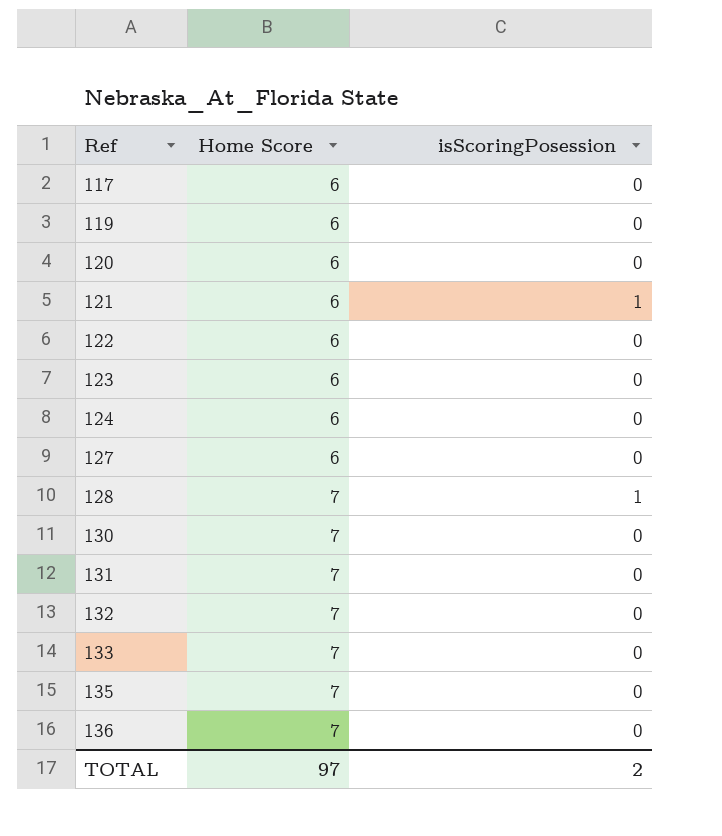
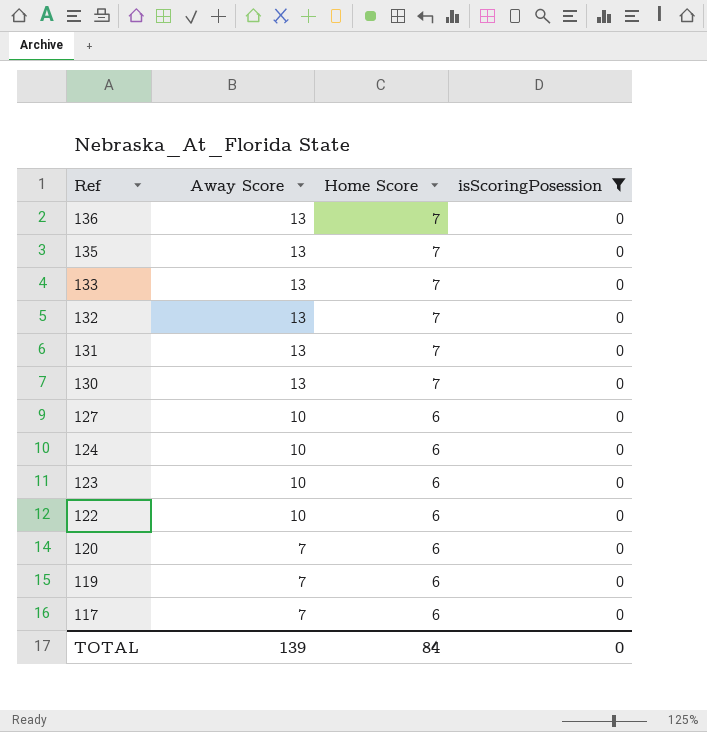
filter: none -> isScoringPosession = 0
row order: Ref ascending -> Ref descending
column Away Score | position: none -> 2
TOTAL | Home Score: 97 -> 84
TOTAL | isScoringPosession: 2 -> 0

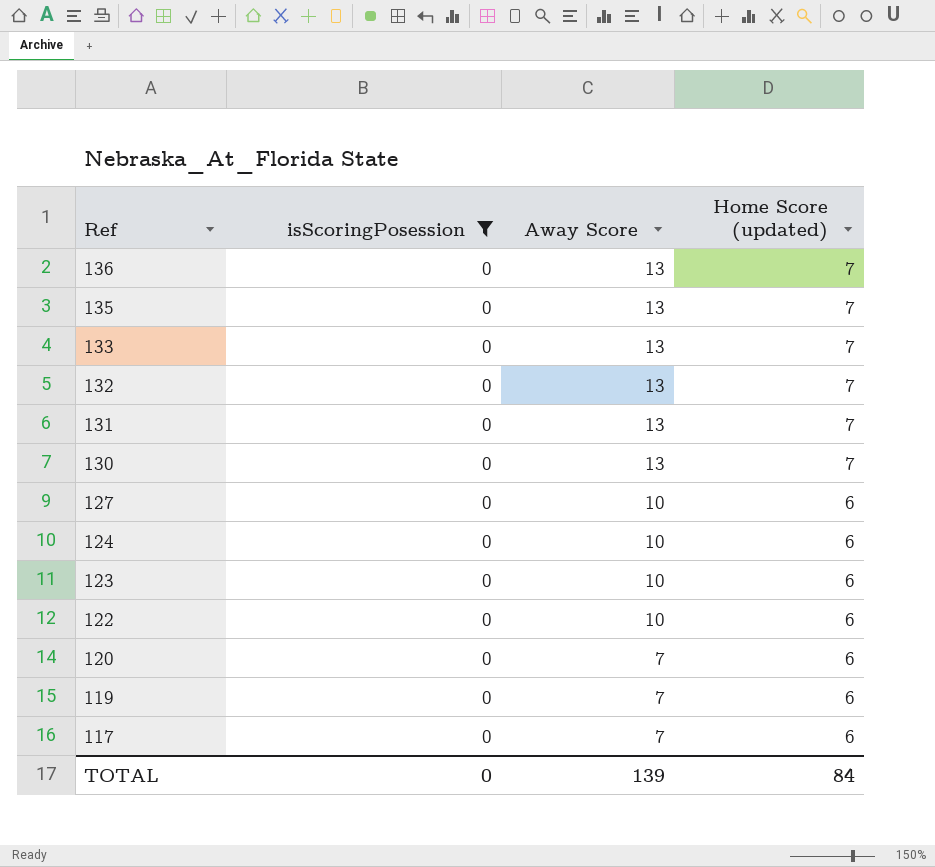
column isScoringPosession | position: 4 -> 2
column name: Home Score -> Home Score (updated)

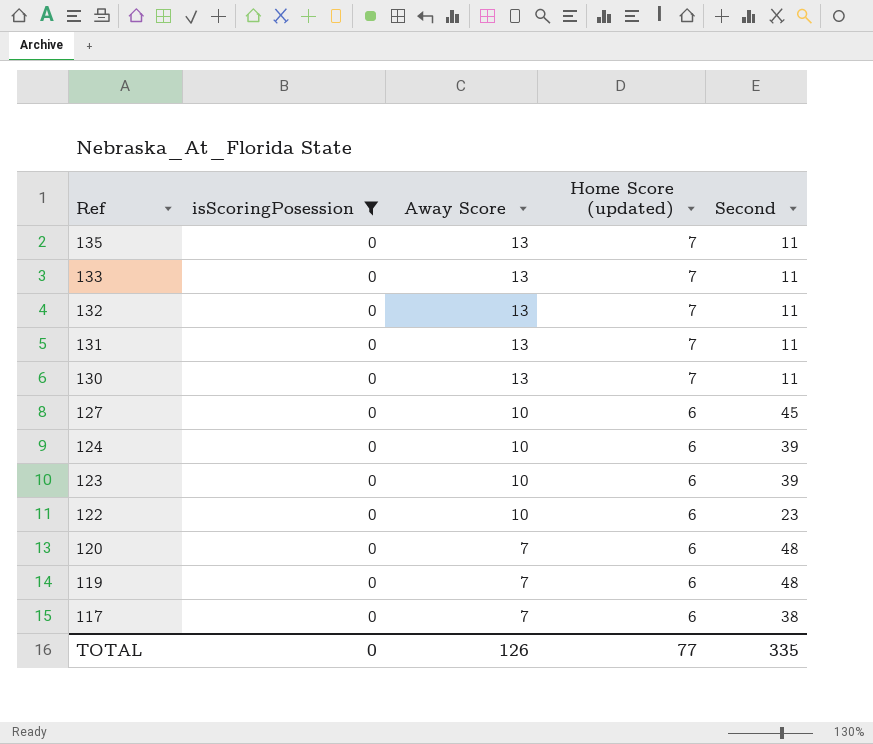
column Second | position: none -> 5
row 136: 0 | 13 | 7 -> none
TOTAL | Away Score: 139 -> 126
TOTAL | Home Score (updated): 84 -> 77

